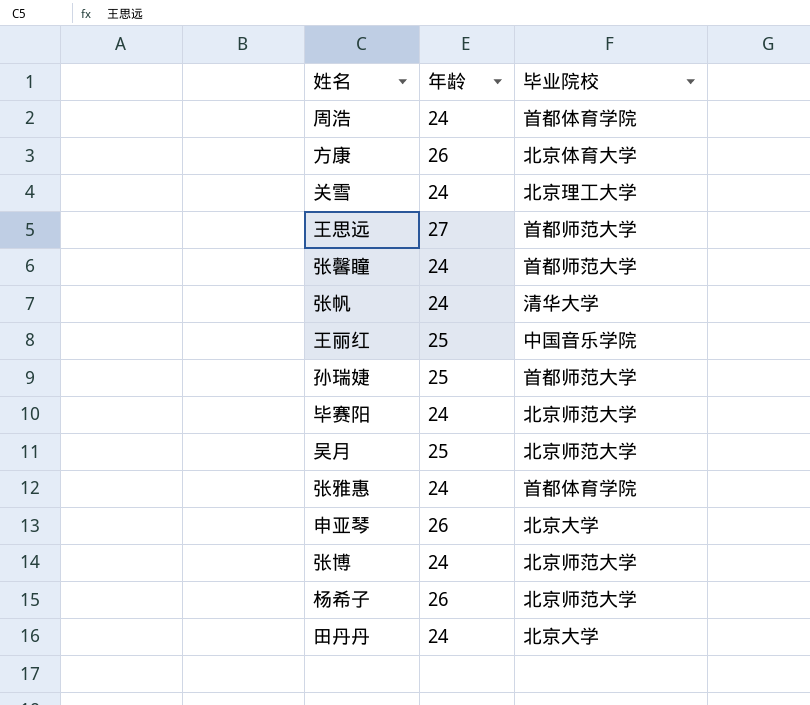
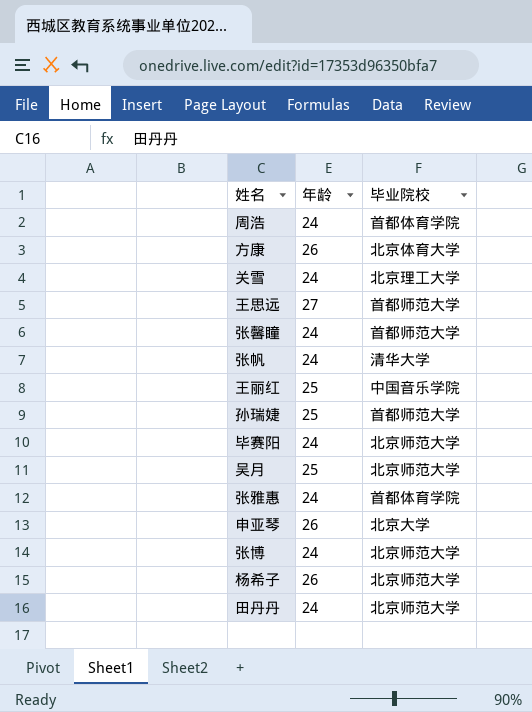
田丹丹 | 毕业院校: 北京大学 -> 北京师范大学

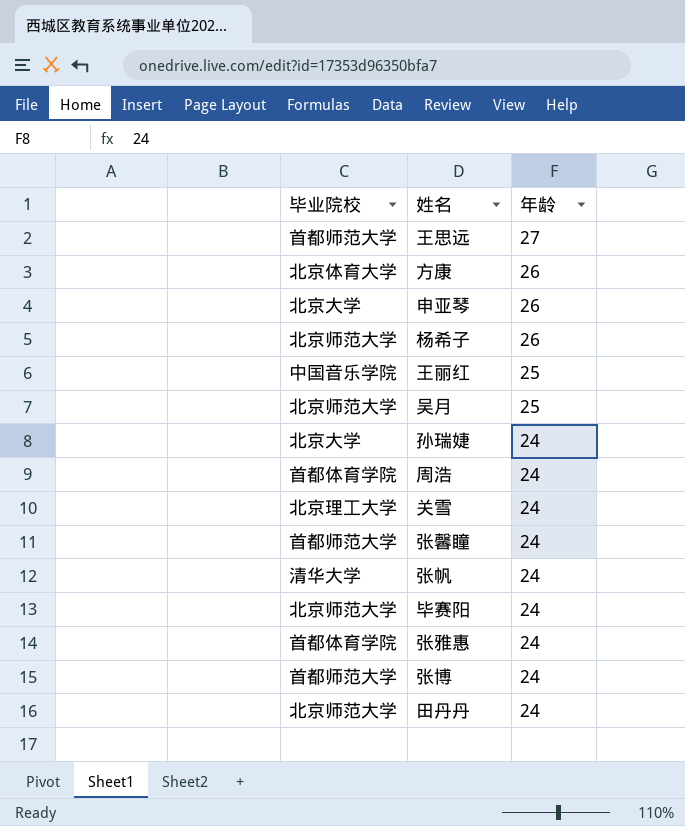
row order: none -> 年龄 descending
column 毕业院校 | position: 3 -> 1
孙瑞婕 | 毕业院校: 首都师范大学 -> 北京大学
孙瑞婕 | 年龄: 25 -> 24
张博 | 毕业院校: 北京师范大学 -> 首都师范大学

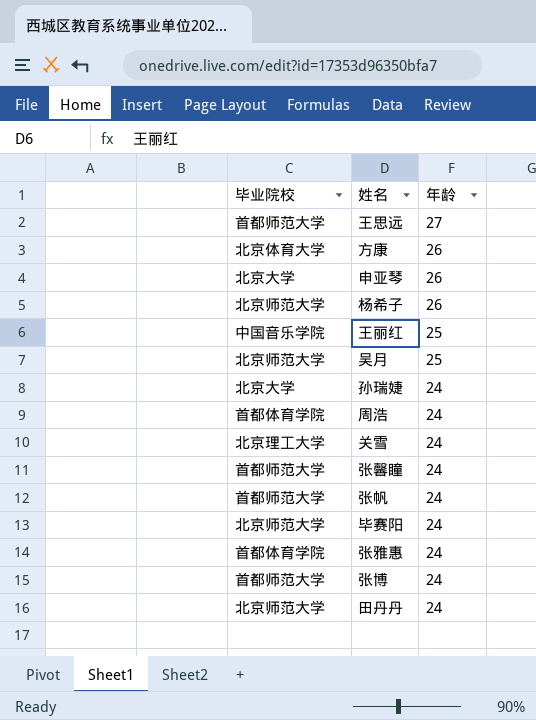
张帆 | 毕业院校: 清华大学 -> 首都师范大学

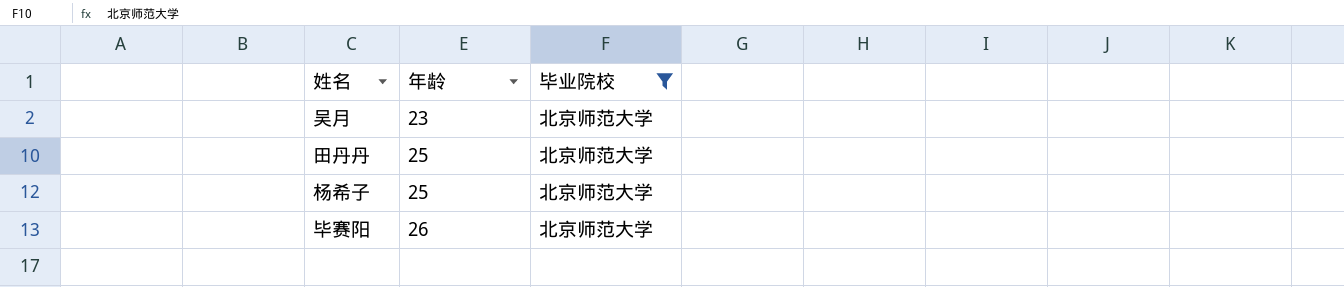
filter: none -> 毕业院校 = 北京师范大学
row order: 年龄 descending -> 年龄 ascending
column 毕业院校 | position: 1 -> 3
吴月 | 年龄: 25 -> 23
田丹丹 | 年龄: 24 -> 25
杨希子 | 年龄: 26 -> 25
毕赛阳 | 年龄: 24 -> 26

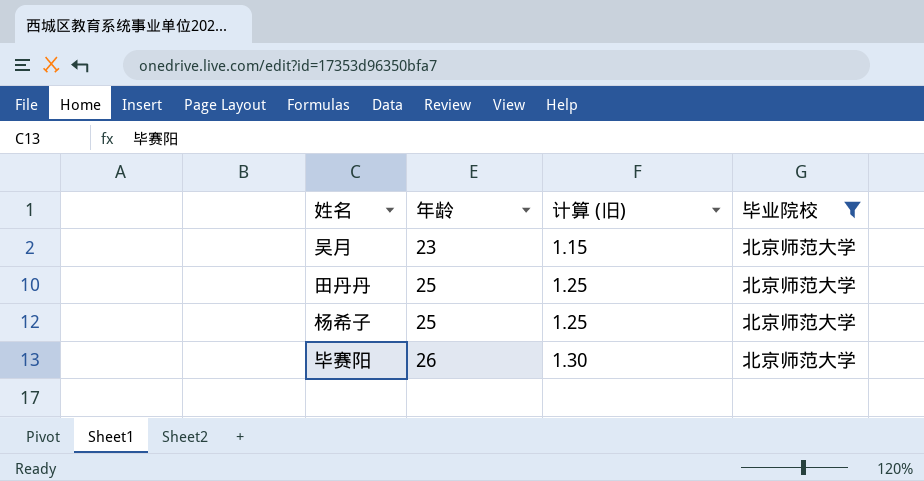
column 计算 (旧) | formula: none -> [年龄] * 0.05

